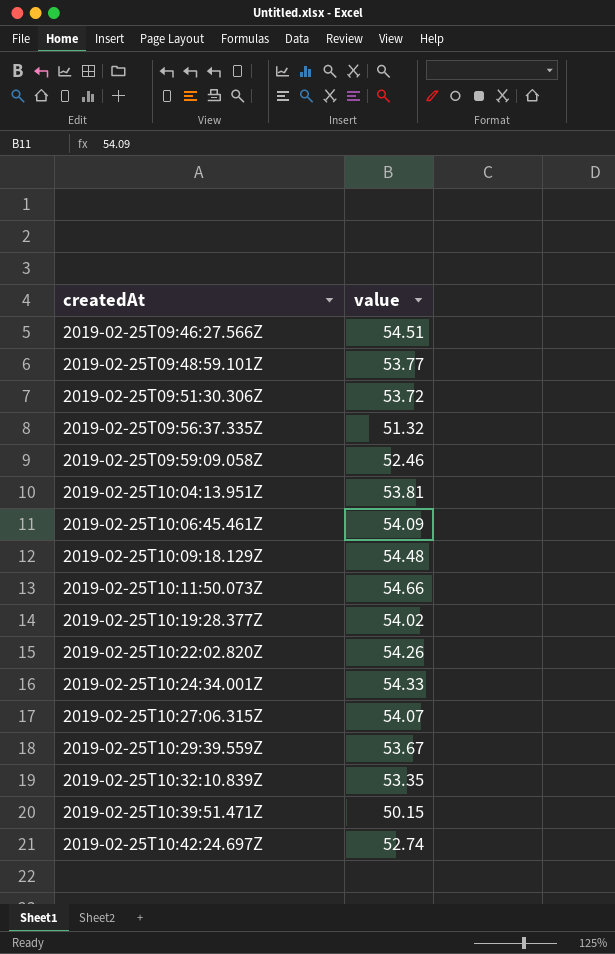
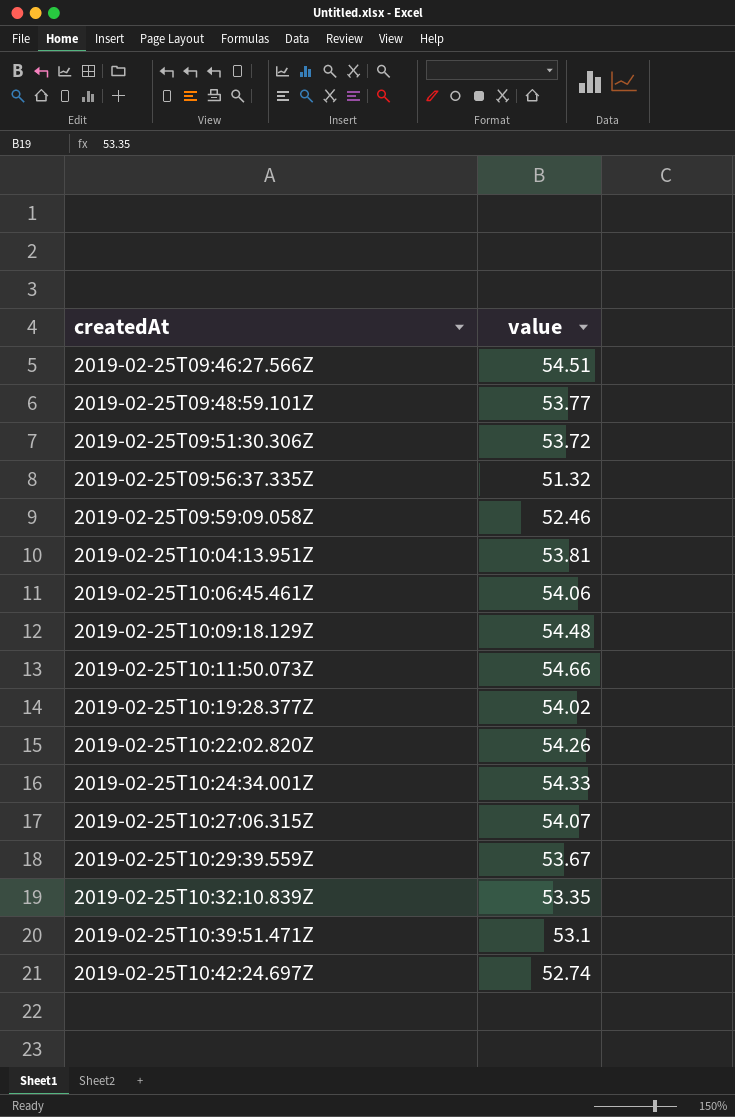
2019-02-25T10:06:45.461Z | value: 54.09 -> 54.06
2019-02-25T10:39:51.471Z | value: 50.15 -> 53.1

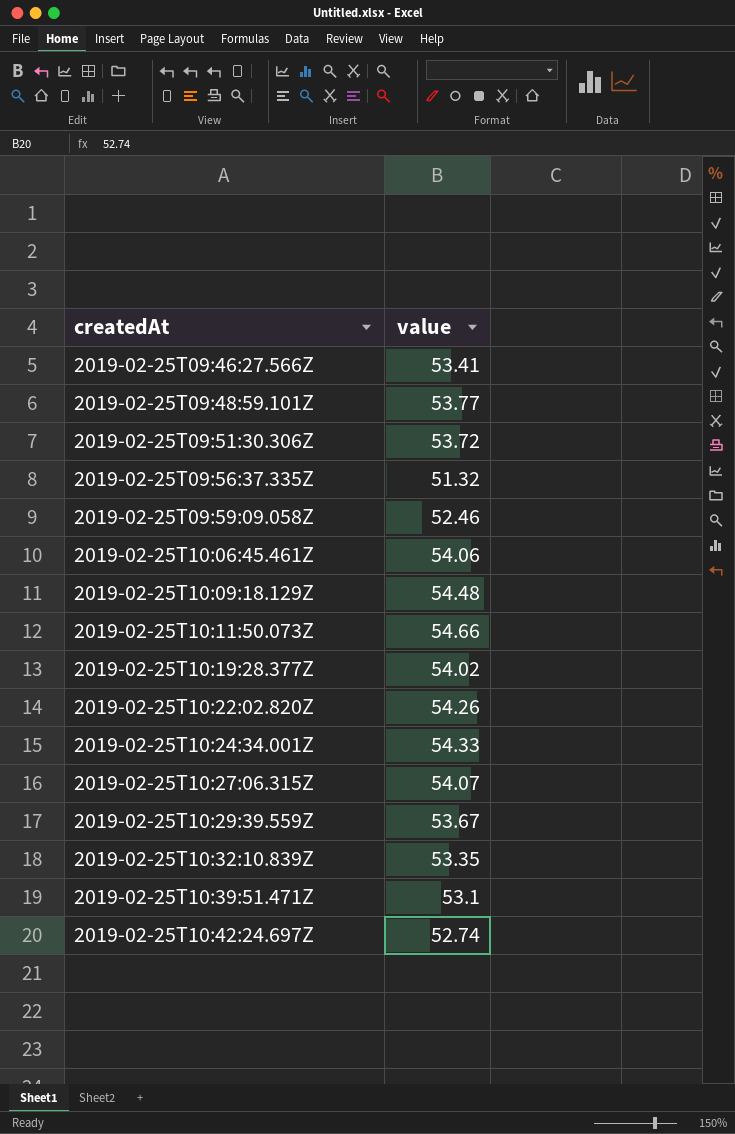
row 2019-02-25T10:04:13.951Z: 53.81 -> none
2019-02-25T09:46:27.566Z | value: 54.51 -> 53.41

